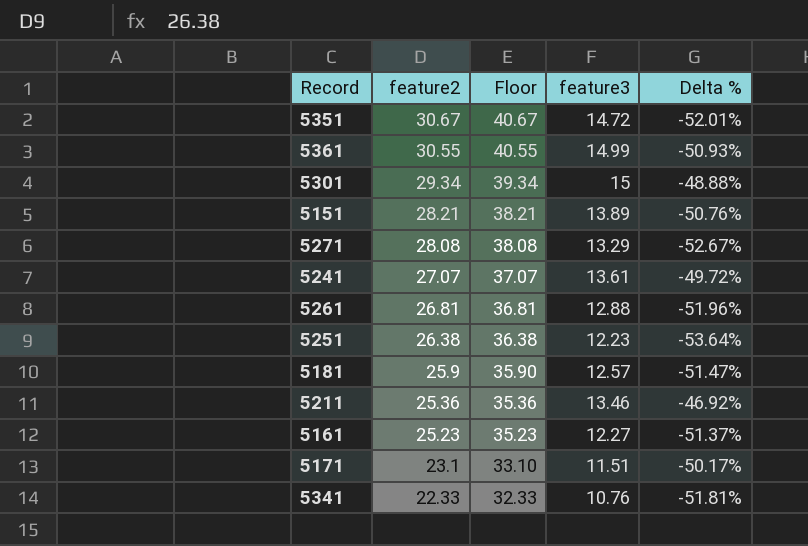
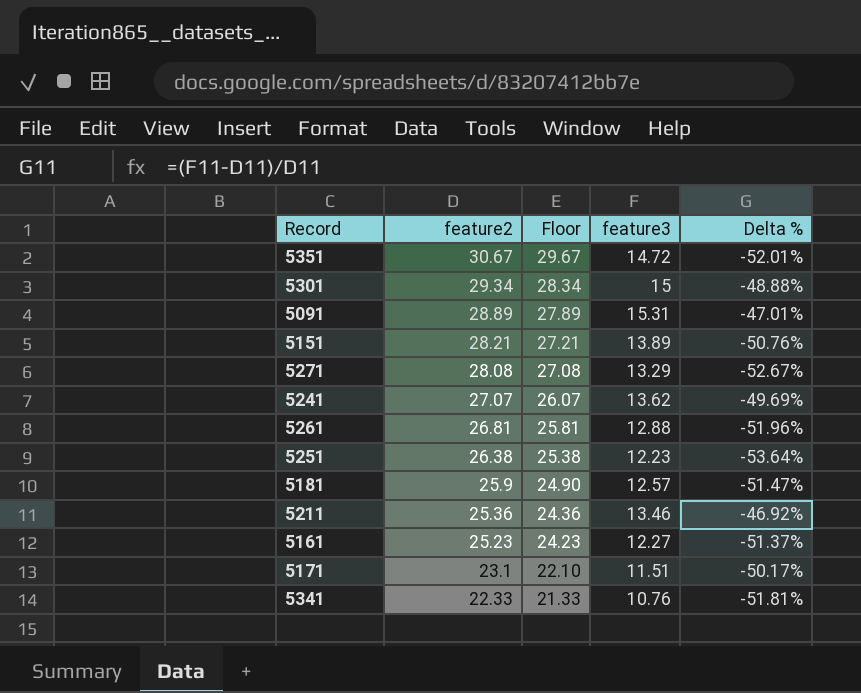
column Floor | formula: [feature2] + 10 -> [feature2] - 1
row 5361: 30.55 | 40.55 | 14.99 | -50.93% -> none
row 5091: none -> 28.89 | 27.89 | 15.31 | -47.01%
5241 | feature3: 13.61 -> 13.62
5241 | Delta %: -49.72% -> -49.69%

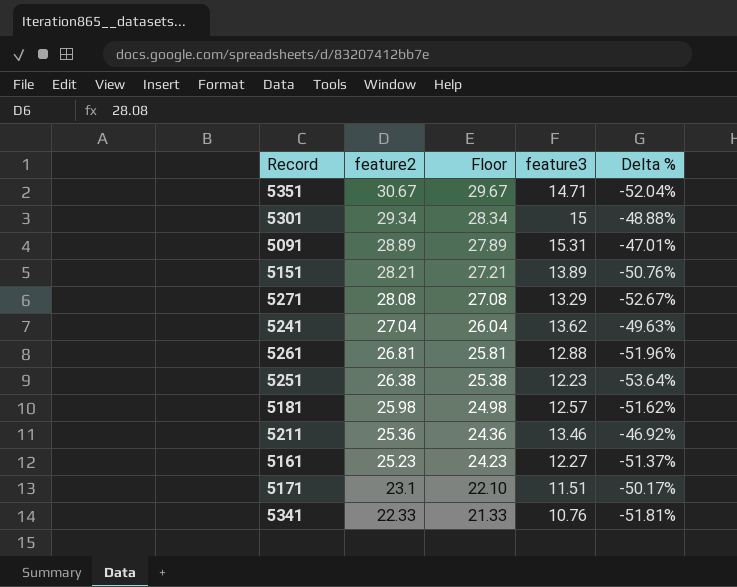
5351 | feature3: 14.72 -> 14.71
5351 | Delta %: -52.01% -> -52.04%
5241 | feature2: 27.07 -> 27.04
5241 | Floor: 26.07 -> 26.04
5241 | Delta %: -49.69% -> -49.63%
5181 | feature2: 25.9 -> 25.98
5181 | Floor: 24.90 -> 24.98
5181 | Delta %: -51.47% -> -51.62%

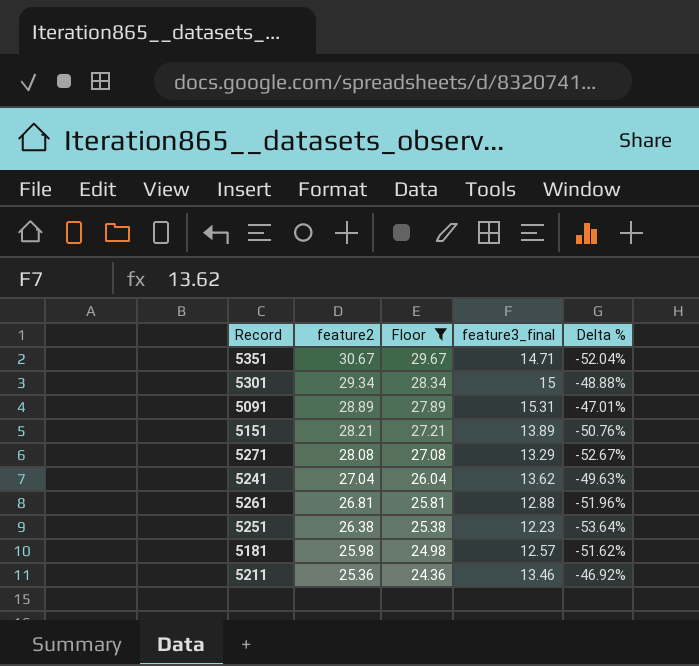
filter: none -> Floor >= 24.36
column name: feature3 -> feature3_final

